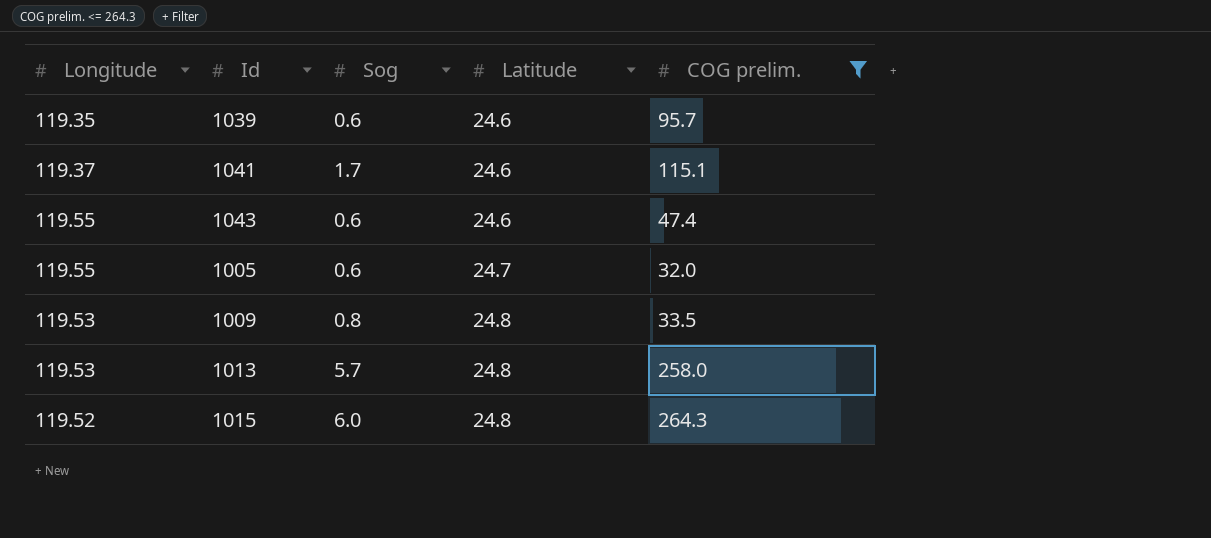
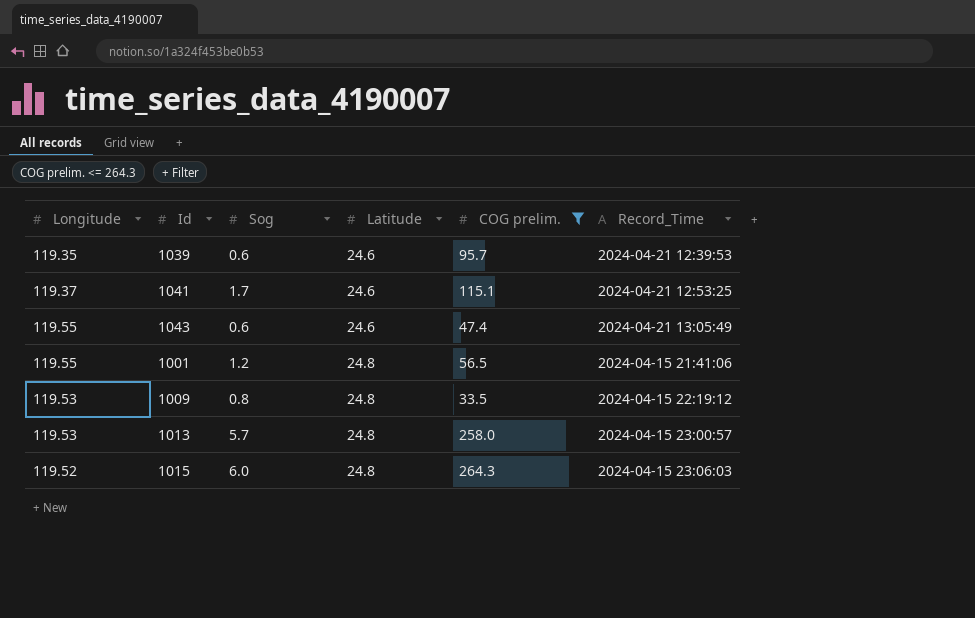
column Record_Time | position: none -> 6
row 1005: 119.55 | 0.6 | 24.7 | 32.0 -> none
row 1001: none -> 119.55 | 1.2 | 24.8 | 56.5 | 2024-04-15 21:41:06

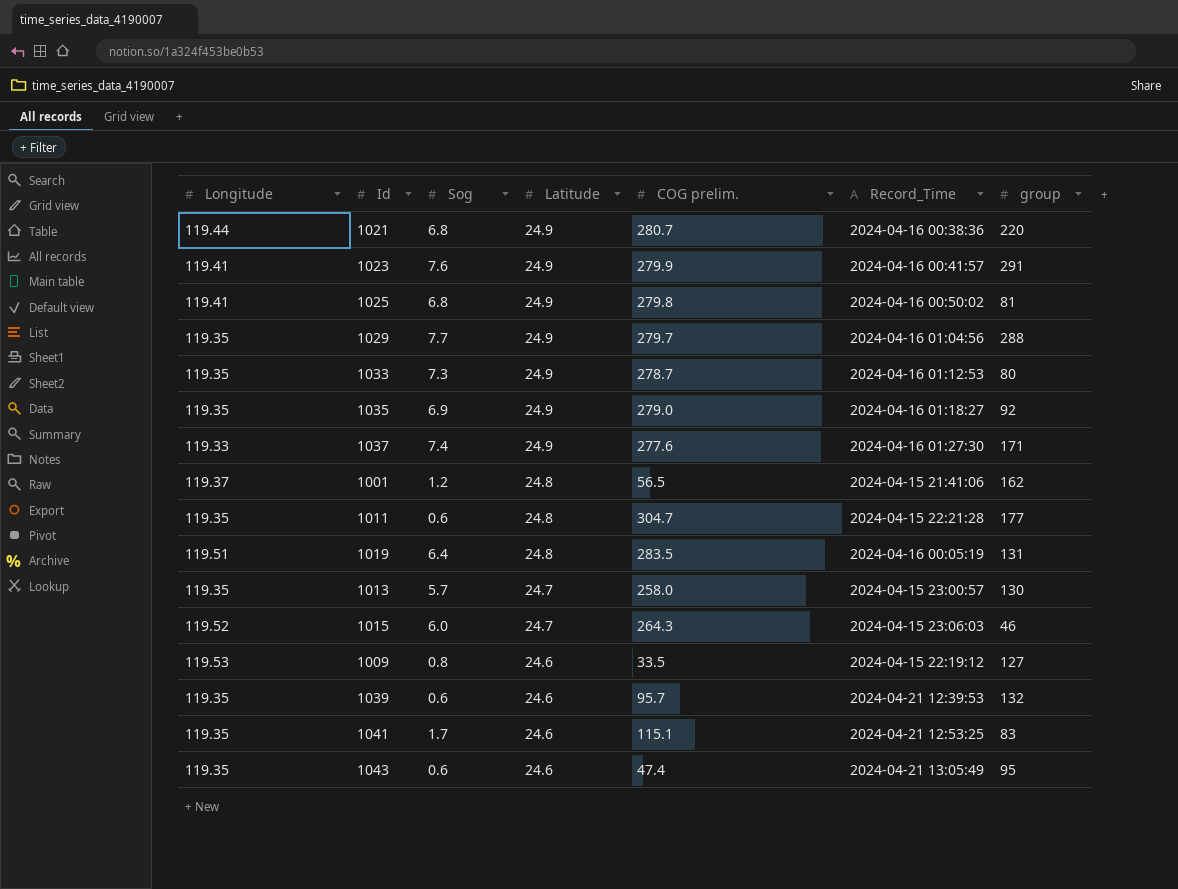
filter: COG prelim. <= 264.3 -> none
row order: Latitude ascending -> Latitude descending
column group | position: none -> 7
1001 | Longitude: 119.55 -> 119.37
1013 | Longitude: 119.53 -> 119.35
1013 | Latitude: 24.8 -> 24.7
1015 | Latitude: 24.8 -> 24.7
1009 | Latitude: 24.8 -> 24.6
1041 | Longitude: 119.37 -> 119.35
1043 | Longitude: 119.55 -> 119.35

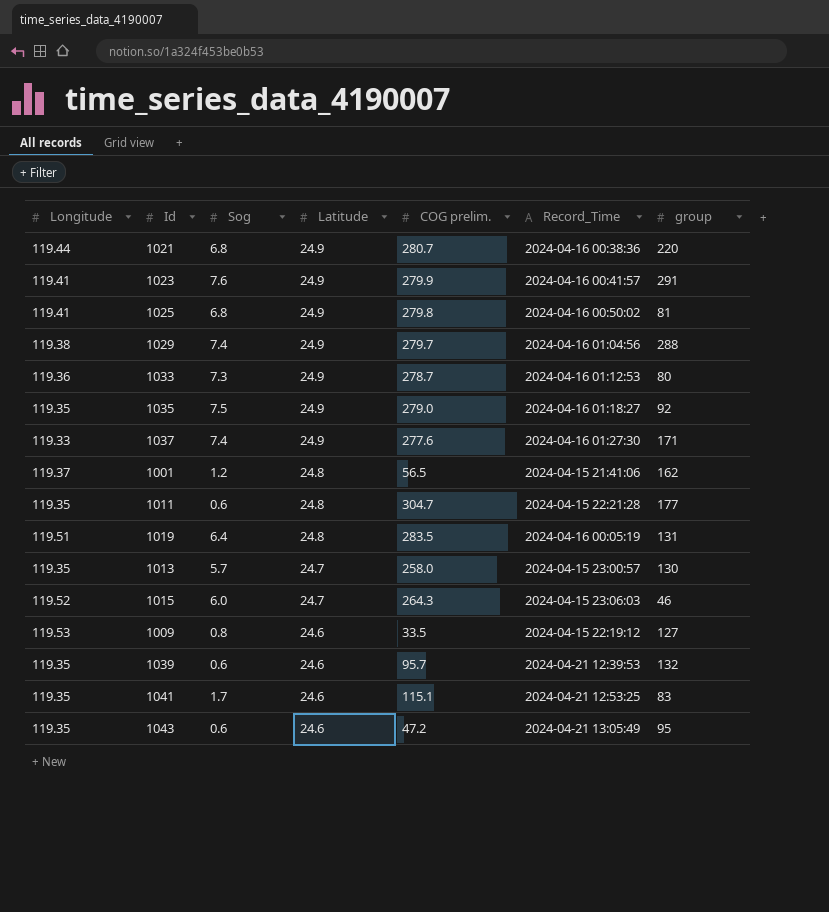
1029 | Longitude: 119.35 -> 119.38
1029 | Sog: 7.7 -> 7.4
1033 | Longitude: 119.35 -> 119.36
1035 | Sog: 6.9 -> 7.5
1043 | COG prelim.: 47.4 -> 47.2

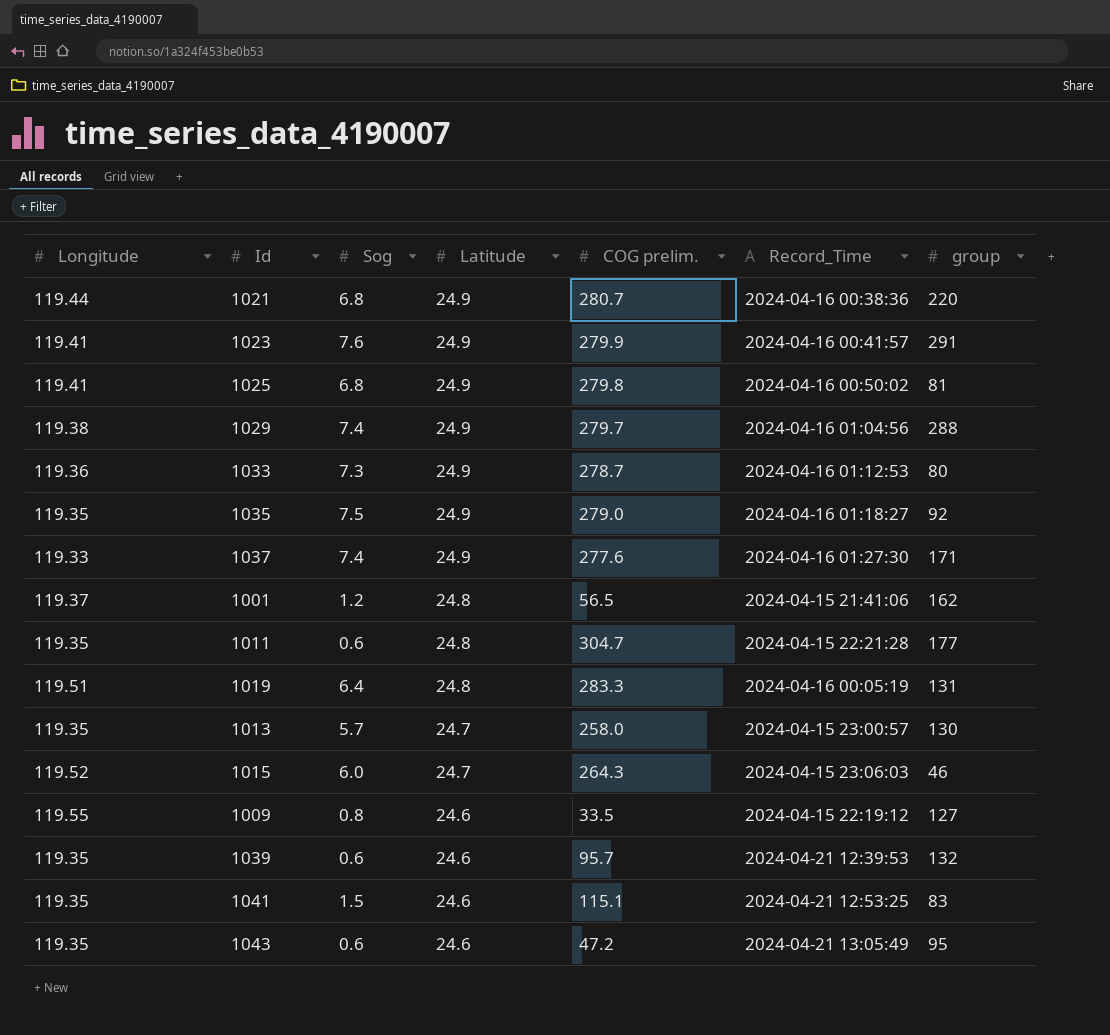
1019 | COG prelim.: 283.5 -> 283.3
1009 | Longitude: 119.53 -> 119.55
1041 | Sog: 1.7 -> 1.5

